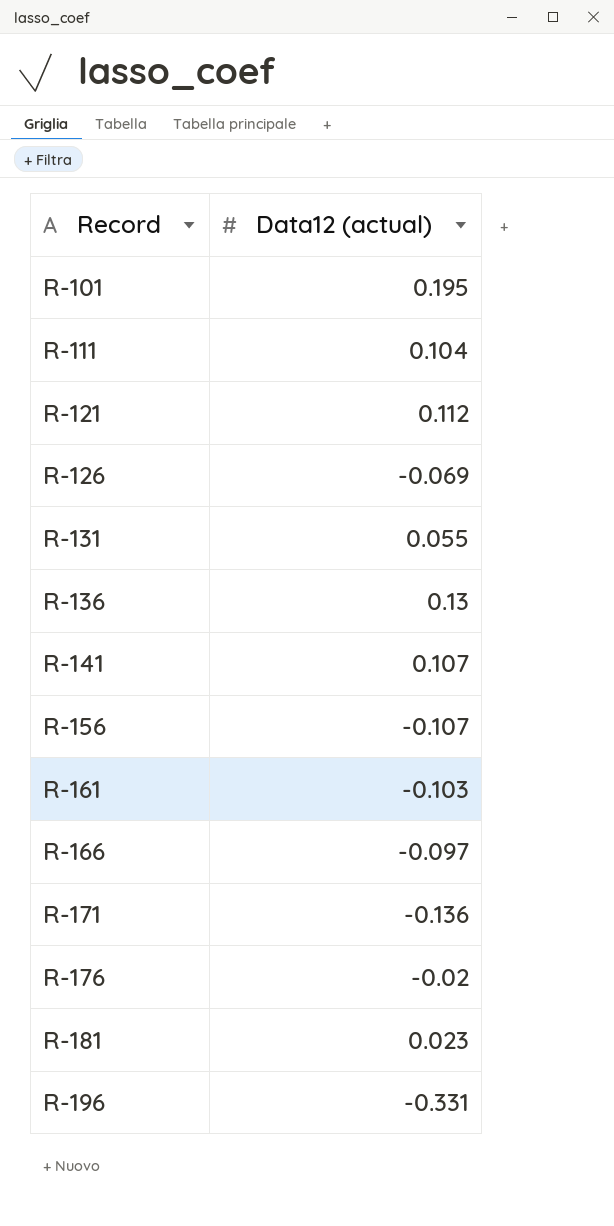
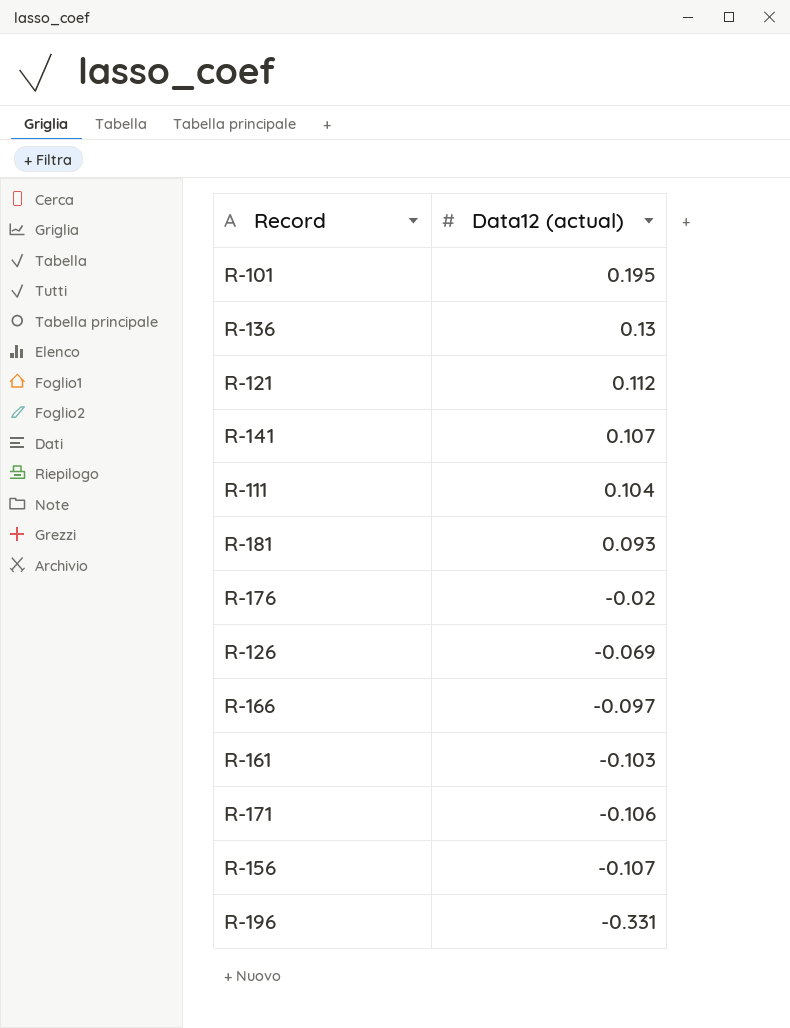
row order: Record ascending -> Data12 (actual) descending
row R-131: 0.055 -> none
R-181 | Data12 (actual): 0.023 -> 0.093
R-171 | Data12 (actual): -0.136 -> -0.106

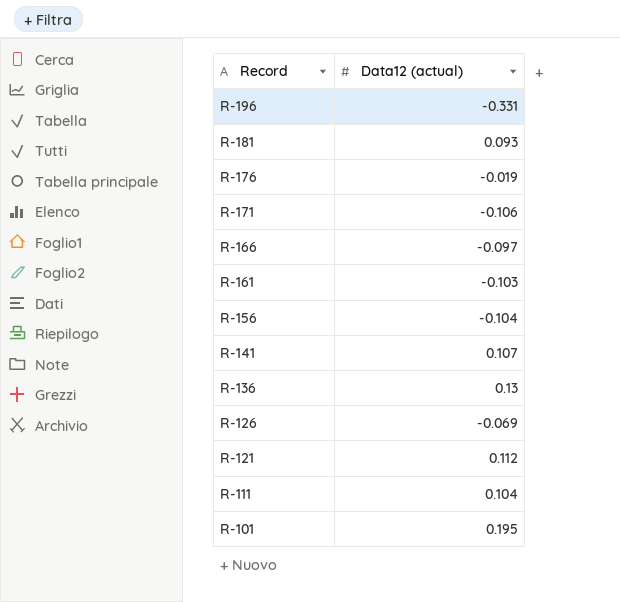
row order: Data12 (actual) descending -> Record descending
R-176 | Data12 (actual): -0.02 -> -0.019
R-156 | Data12 (actual): -0.107 -> -0.104

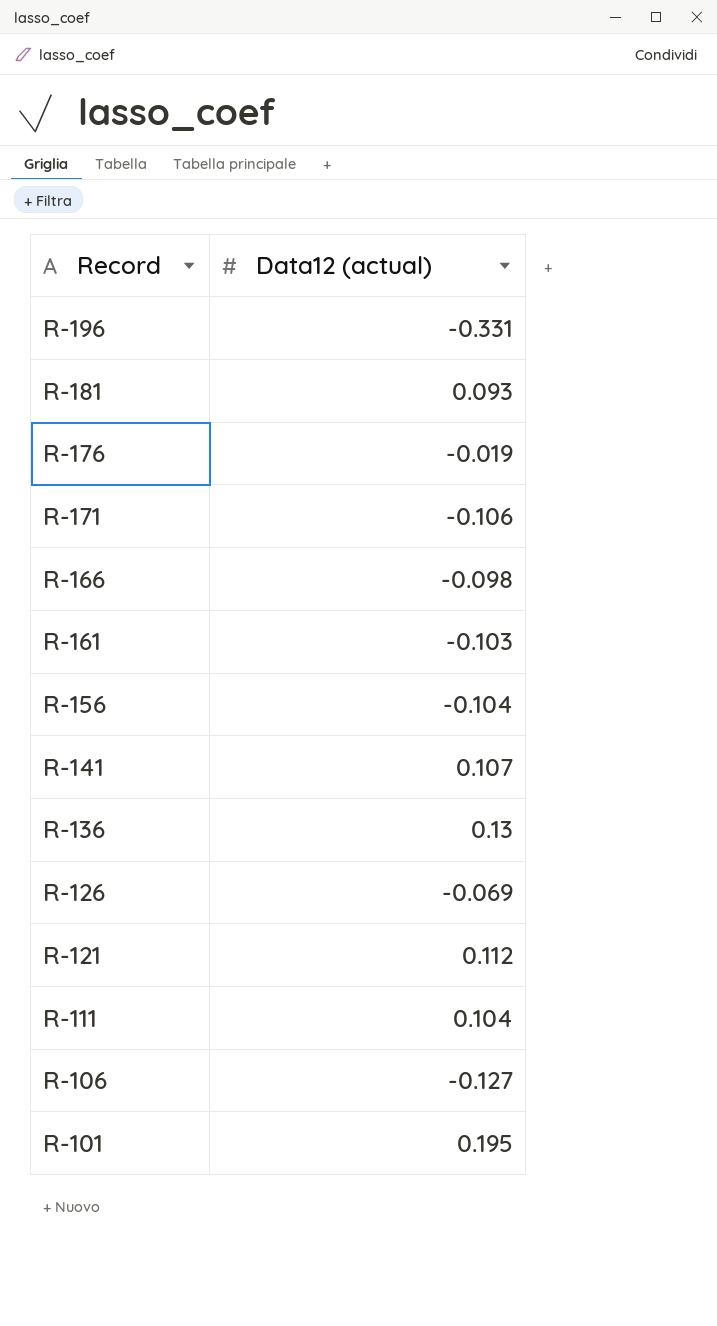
R-166 | Data12 (actual): -0.097 -> -0.098
row R-106: none -> -0.127

